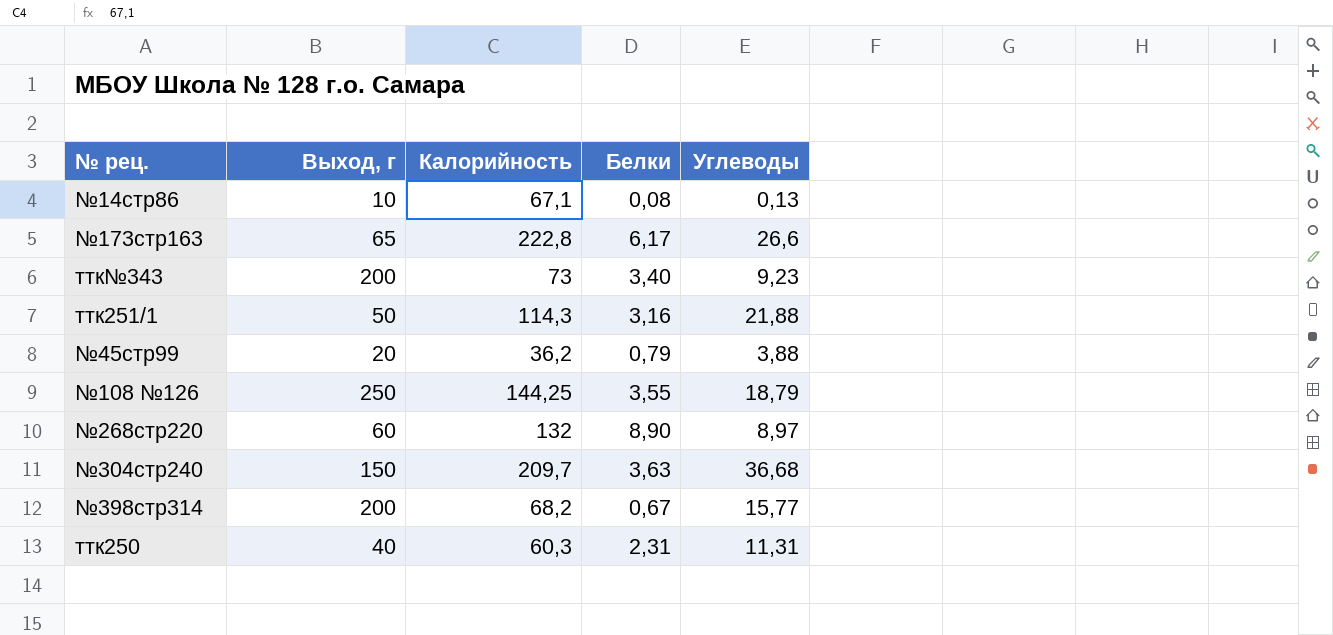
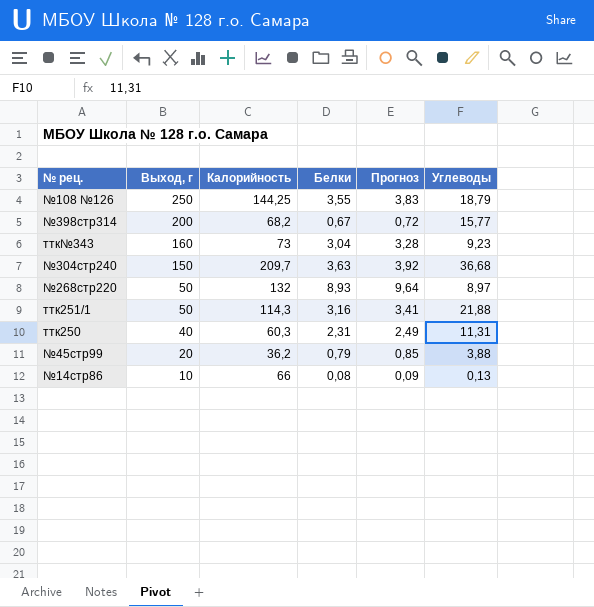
row order: none -> Выход, г descending
column Прогноз | formula: none -> [Белки] * 1,08
row №173стр163: 65 | 222,8 | 6,17 | 26,6 -> none
ттк№343 | Выход, г: 200 -> 160
ттк№343 | Белки: 3,40 -> 3,04
№268стр220 | Выход, г: 60 -> 50
№268стр220 | Белки: 8,90 -> 8,93
№14стр86 | Калорийность: 67,1 -> 66

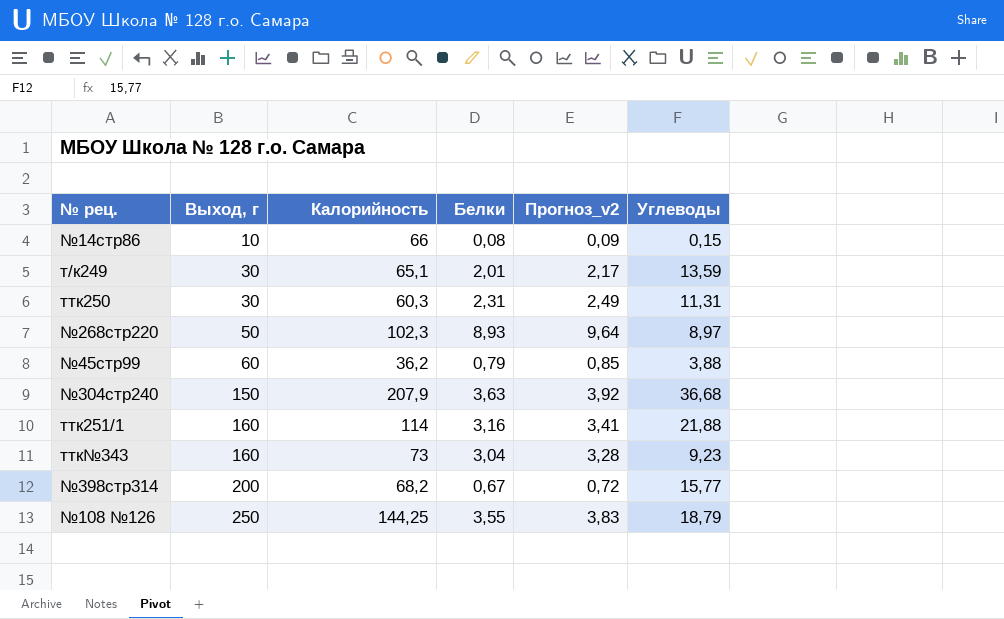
row order: Выход, г descending -> Выход, г ascending
column name: Прогноз -> Прогноз_v2
№14стр86 | Углеводы: 0,13 -> 0,15
row т/к249: none -> 30 | 65,1 | 2,01 | 2,17 | 13,59
ттк250 | Выход, г: 40 -> 30
№268стр220 | Калорийность: 132 -> 102,3
№45стр99 | Выход, г: 20 -> 60
№304стр240 | Калорийность: 209,7 -> 207,9
ттк251/1 | Выход, г: 50 -> 160
ттк251/1 | Калорийность: 114,3 -> 114

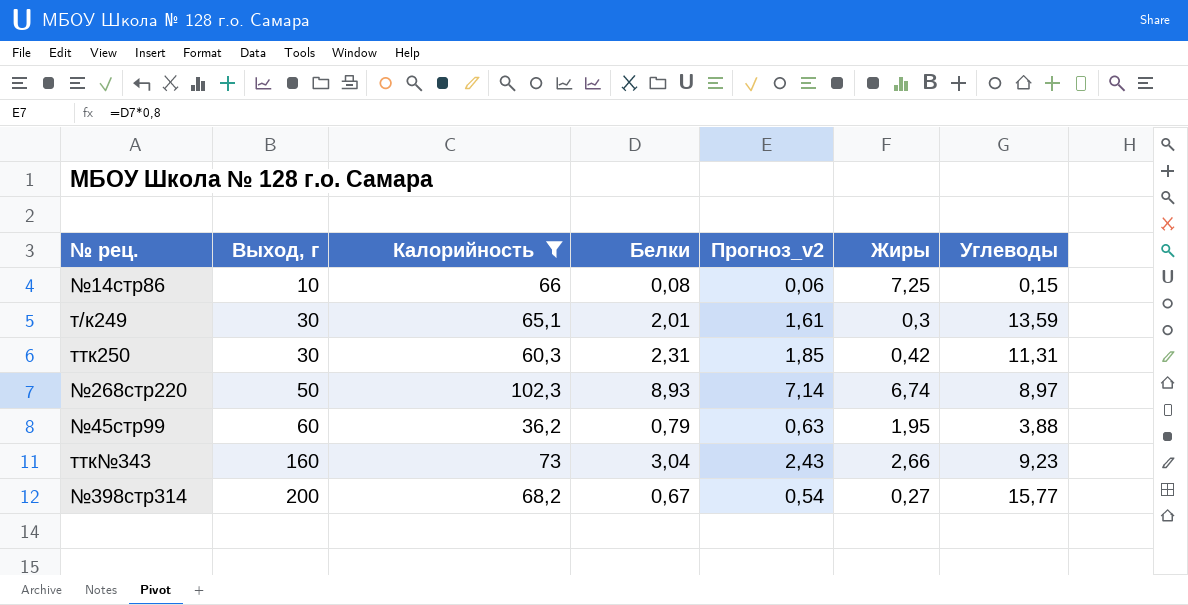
filter: none -> Калорийность <= 102,3
column Прогноз_v2 | formula: [Белки] * 1,08 -> [Белки] * 0,8
column Жиры | position: none -> 6

